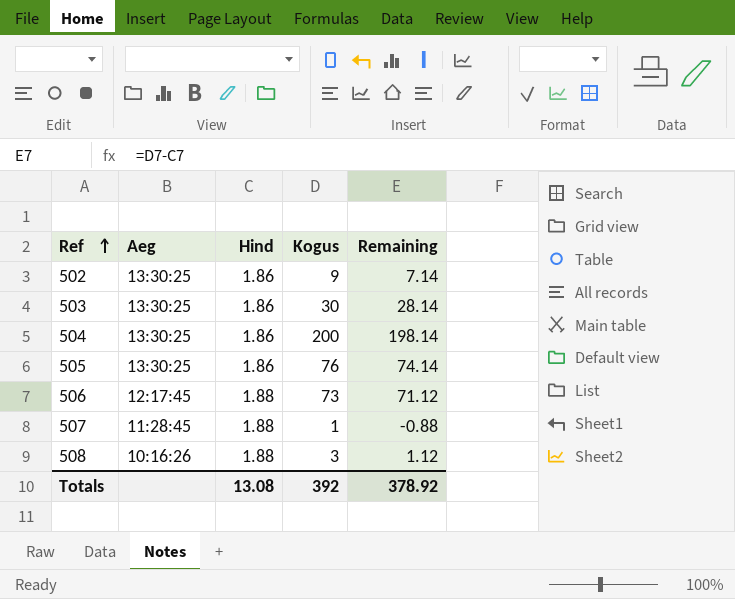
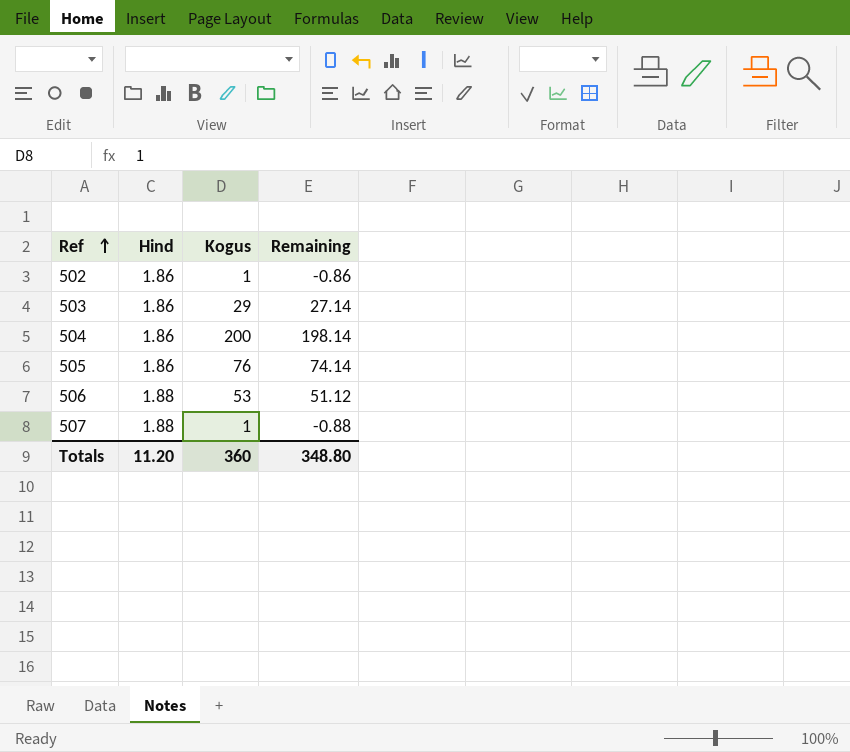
column Aeg | position: 2 -> none
row 508: 10:16:26 | 1.88 | 3 | 1.12 -> none
502 | Kogus: 9 -> 1
502 | Remaining: 7.14 -> -0.86
503 | Kogus: 30 -> 29
503 | Remaining: 28.14 -> 27.14
506 | Kogus: 73 -> 53
506 | Remaining: 71.12 -> 51.12
Totals | Hind: 13.08 -> 11.20
Totals | Kogus: 392 -> 360
Totals | Remaining: 378.92 -> 348.80

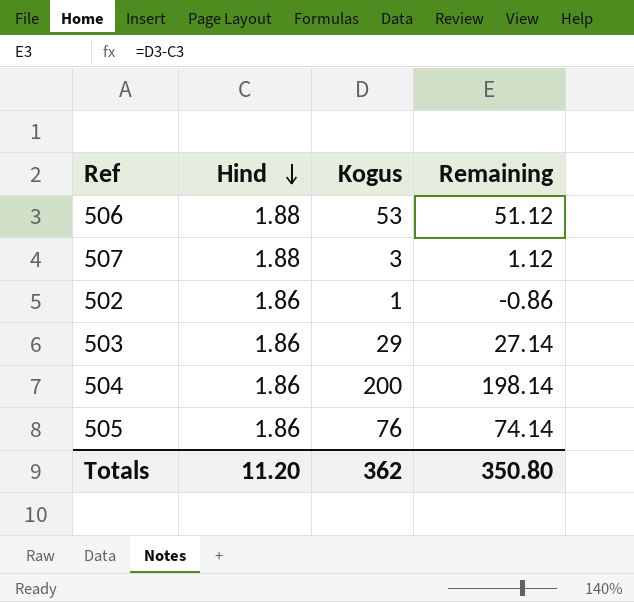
row order: Ref ascending -> Hind descending
507 | Kogus: 1 -> 3
507 | Remaining: -0.88 -> 1.12
Totals | Kogus: 360 -> 362
Totals | Remaining: 348.80 -> 350.80

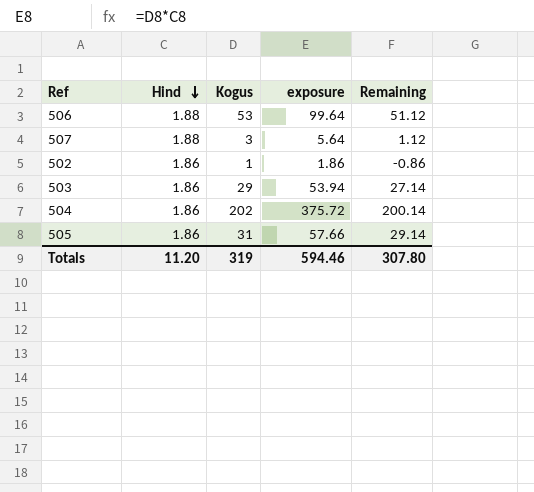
column exposure | formula: none -> [Hind] * [Kogus]
504 | Kogus: 200 -> 202
504 | Remaining: 198.14 -> 200.14
505 | Kogus: 76 -> 31
505 | Remaining: 74.14 -> 29.14
Totals | Kogus: 362 -> 319
Totals | Remaining: 350.80 -> 307.80

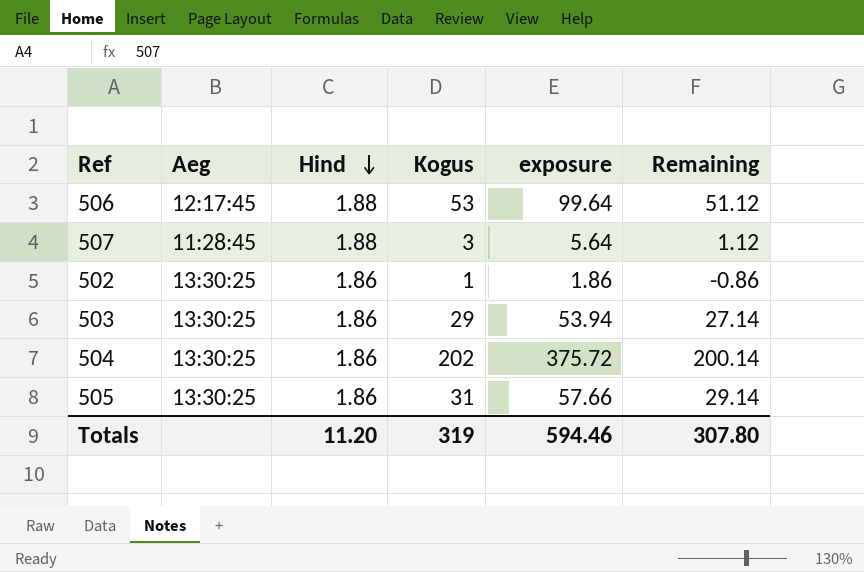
column Aeg | position: none -> 2

